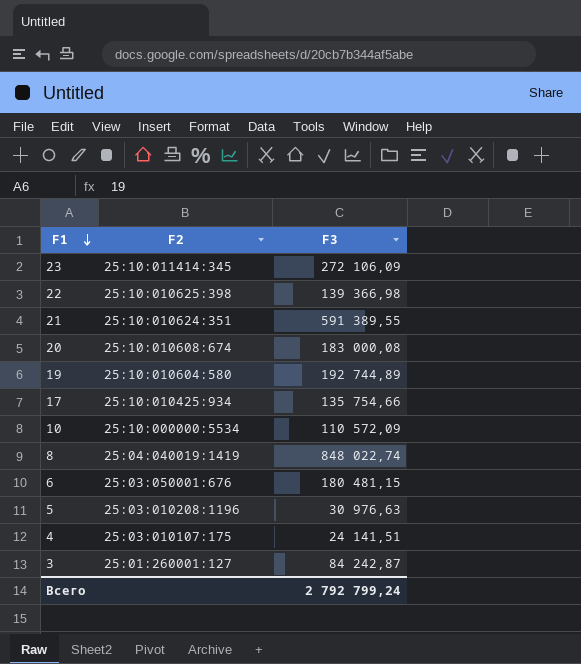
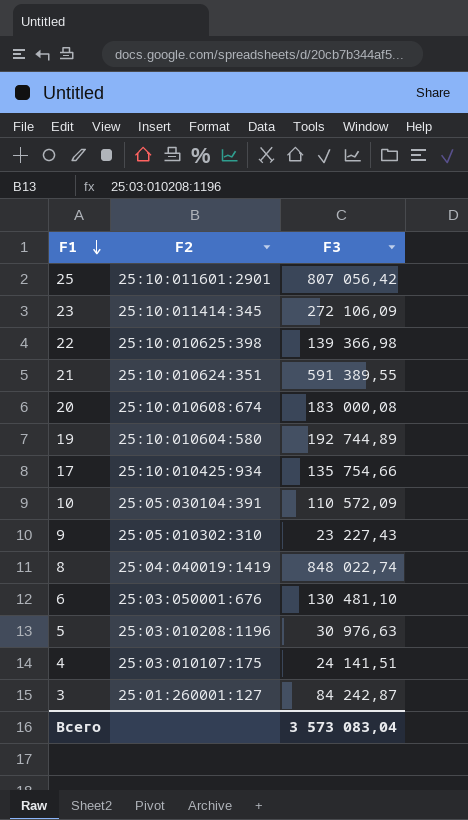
row 25: none -> 25:10:011601:2901 | 807 056,42
10 | F2: 25:10:000000:5534 -> 25:05:030104:391
row 9: none -> 25:05:010302:310 | 23 227,43
6 | F3: 180 481,15 -> 130 481,10
Всего | F3: 2 792 799,24 -> 3 573 083,04

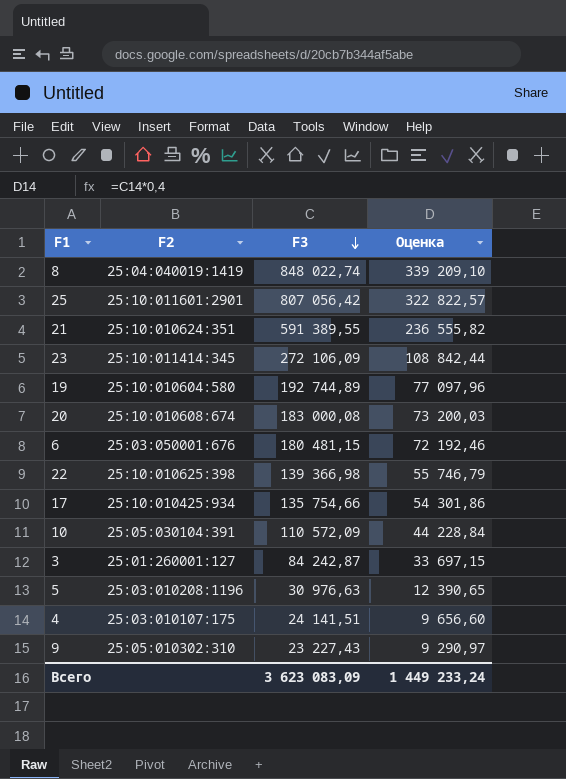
row order: F1 descending -> F3 descending
column Оценка | formula: none -> [F3] * 0,4
6 | F3: 130 481,10 -> 180 481,15
Всего | F3: 3 573 083,04 -> 3 623 083,09

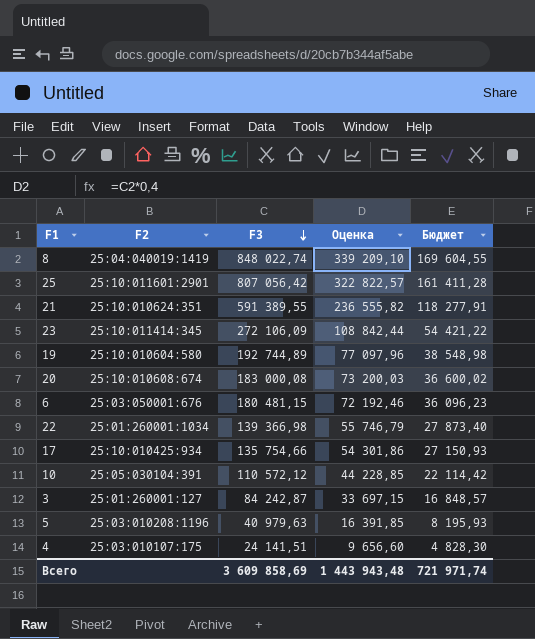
column Бюджет | formula: none -> [F3] * 0,2
row 9: 25:05:010302:310 | 23 227,43 | 9 290,97 -> none
22 | F2: 25:10:010625:398 -> 25:01:260001:1034
10 | F3: 110 572,09 -> 110 572,12
10 | Оценка: 44 228,84 -> 44 228,85
5 | F3: 30 976,63 -> 40 979,63
5 | Оценка: 12 390,65 -> 16 391,85
Всего | F3: 3 623 083,09 -> 3 609 858,69
Всего | Оценка: 1 449 233,24 -> 1 443 943,48

